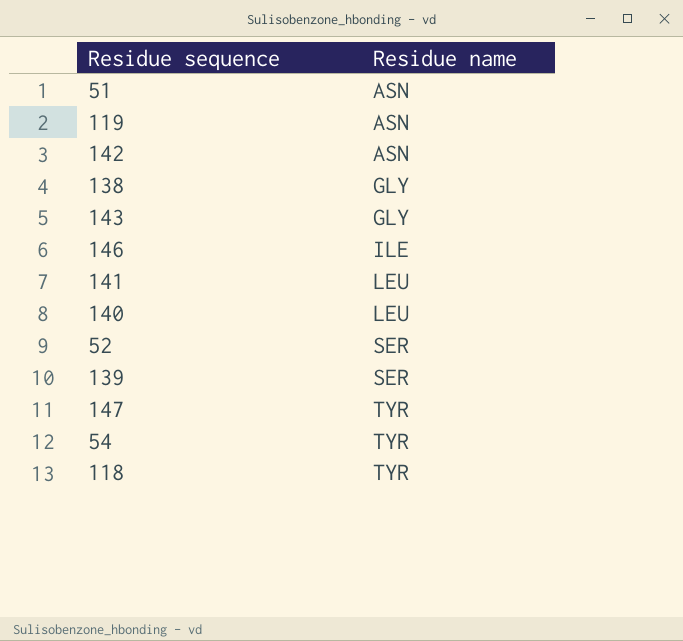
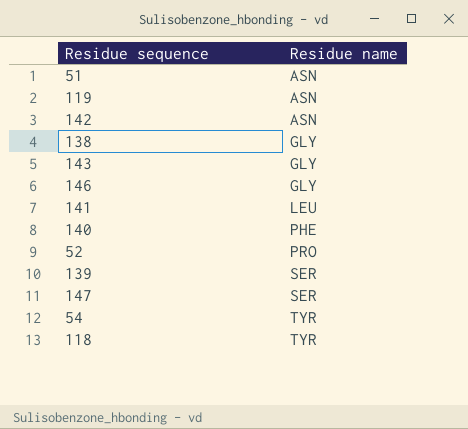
146 | Residue name: ILE -> GLY
140 | Residue name: LEU -> PHE
52 | Residue name: SER -> PRO
147 | Residue name: TYR -> SER

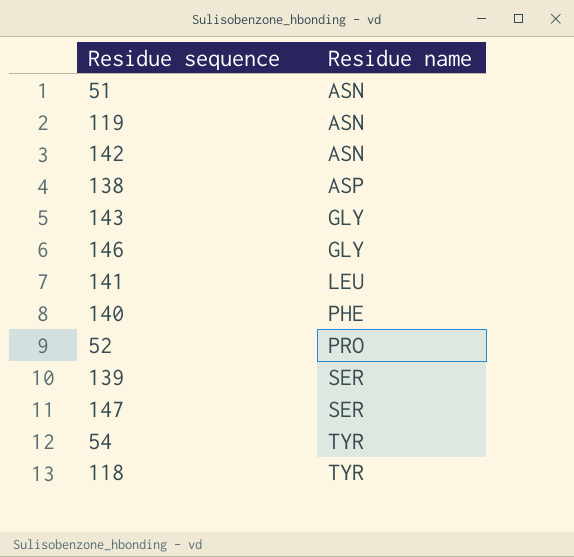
138 | Residue name: GLY -> ASP

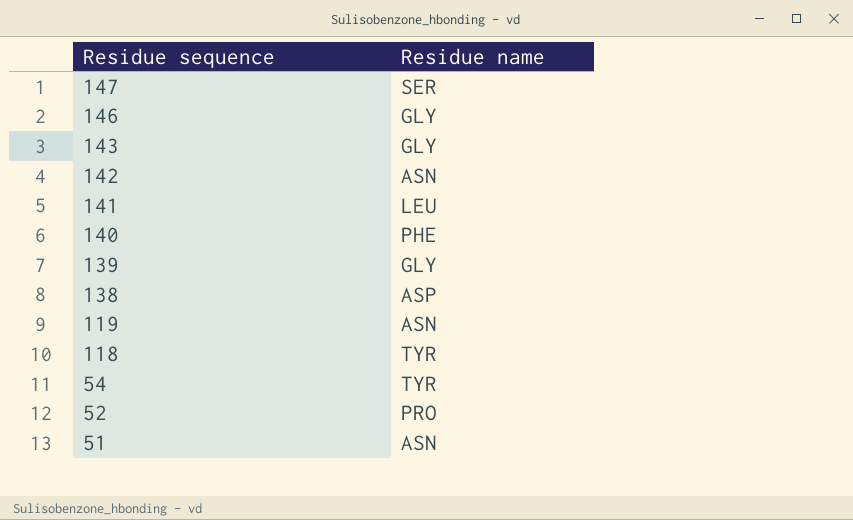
row order: Residue name ascending -> Residue sequence descending
139 | Residue name: SER -> GLY

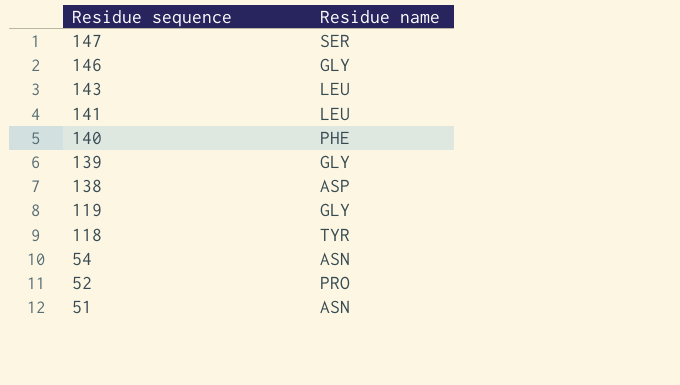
row 142: ASN -> none
143 | Residue name: GLY -> LEU
119 | Residue name: ASN -> GLY
54 | Residue name: TYR -> ASN

